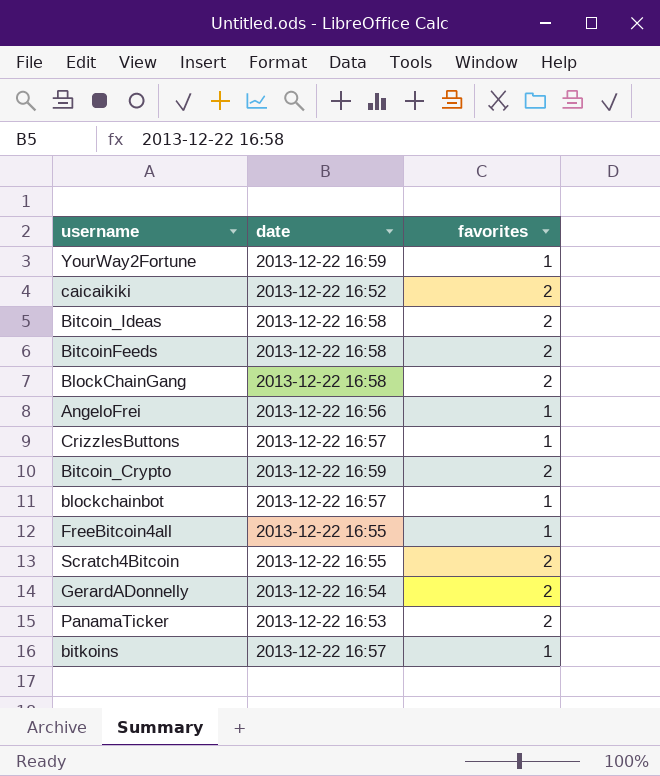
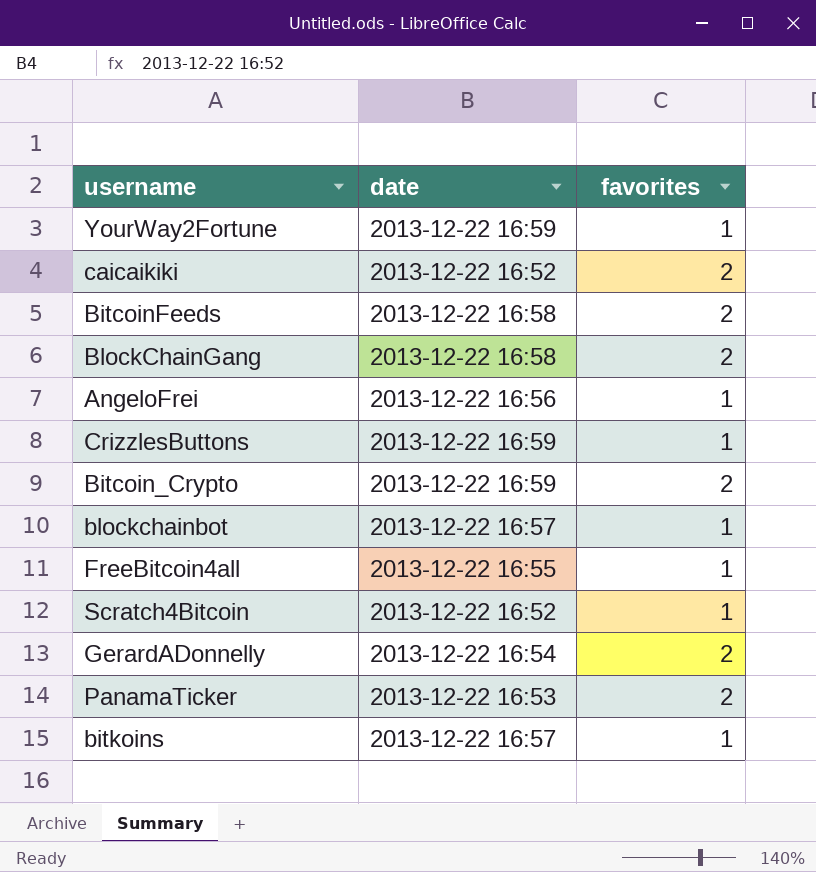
row Bitcoin_Ideas: 2013-12-22 16:58 | 2 -> none
CrizzlesButtons | date: 2013-12-22 16:57 -> 2013-12-22 16:59
Scratch4Bitcoin | date: 2013-12-22 16:55 -> 2013-12-22 16:52
Scratch4Bitcoin | favorites: 2 -> 1

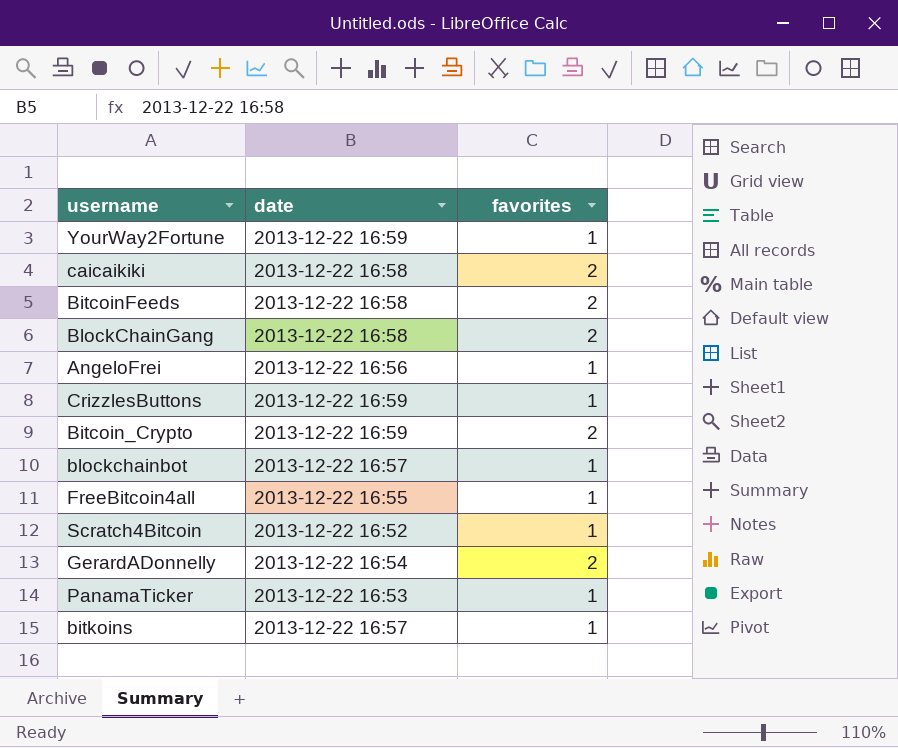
caicaikiki | date: 2013-12-22 16:52 -> 2013-12-22 16:58
PanamaTicker | favorites: 2 -> 1

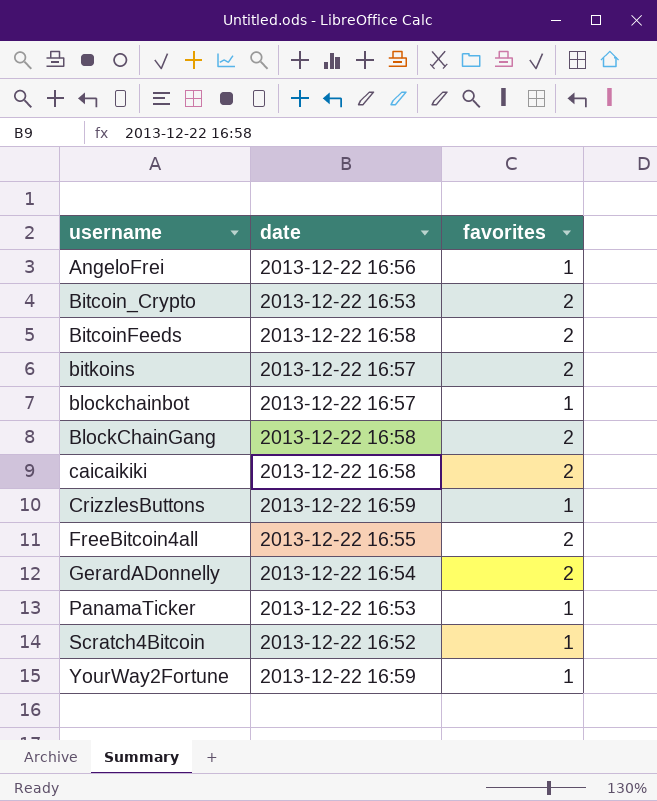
row order: none -> username ascending
Bitcoin_Crypto | date: 2013-12-22 16:59 -> 2013-12-22 16:53
bitkoins | favorites: 1 -> 2
FreeBitcoin4all | favorites: 1 -> 2

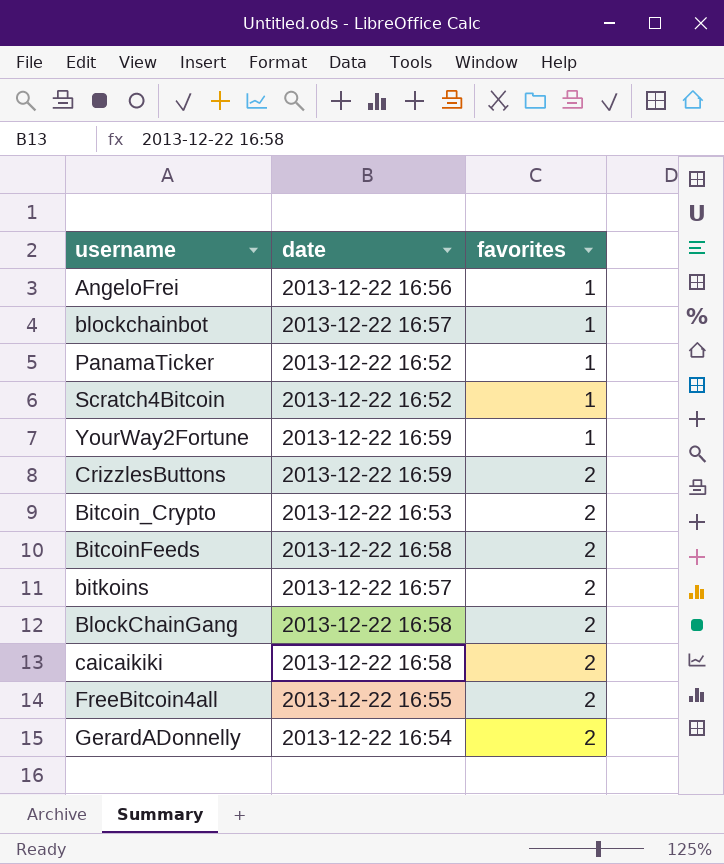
row order: username ascending -> favorites ascending
PanamaTicker | date: 2013-12-22 16:53 -> 2013-12-22 16:52
CrizzlesButtons | favorites: 1 -> 2

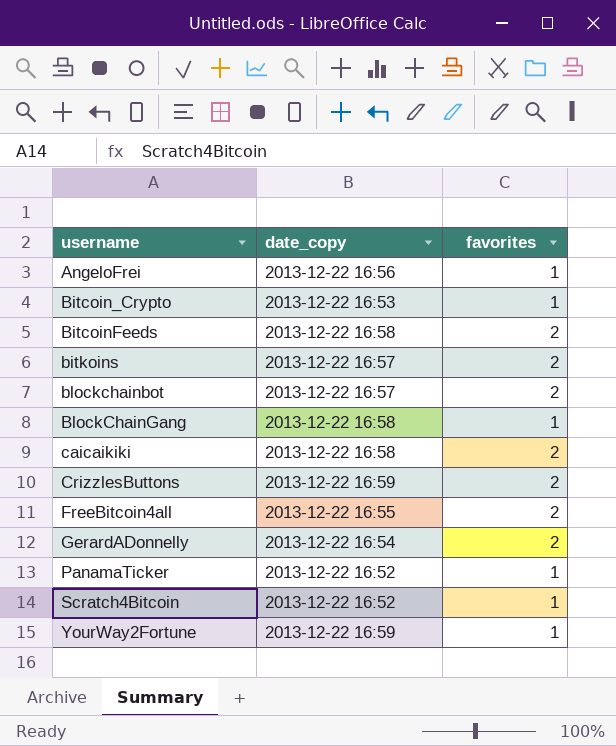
row order: favorites ascending -> username ascending
column name: date -> date_copy
Bitcoin_Crypto | favorites: 2 -> 1
blockchainbot | favorites: 1 -> 2
BlockChainGang | favorites: 2 -> 1

